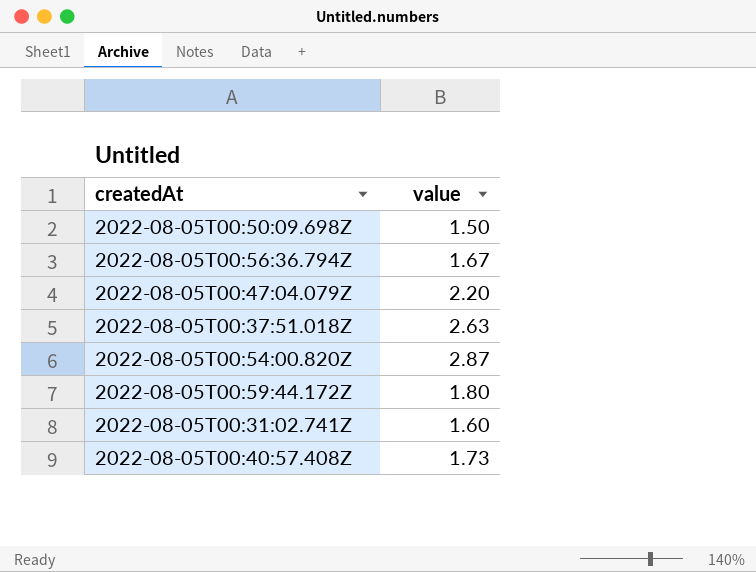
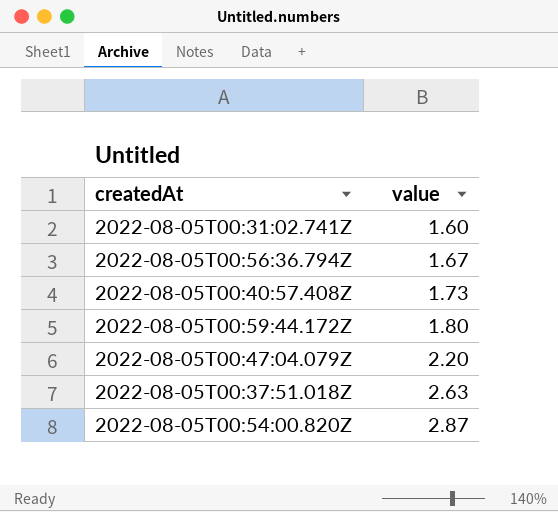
row order: none -> value ascending
row 2022-08-05T00:50:09.698Z: 1.50 -> none

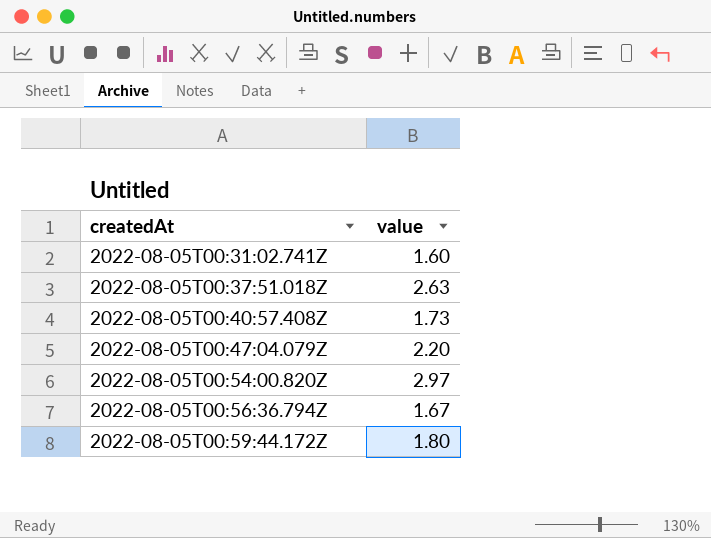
row order: value ascending -> createdAt ascending
2022-08-05T00:54:00.820Z | value: 2.87 -> 2.97

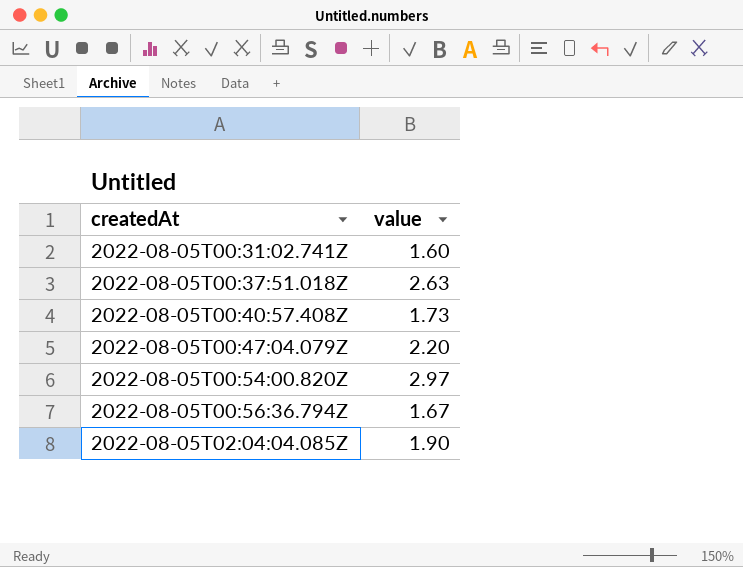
row 2022-08-05T00:59:44.172Z: 1.80 -> none
row 2022-08-05T02:04:04.085Z: none -> 1.90

